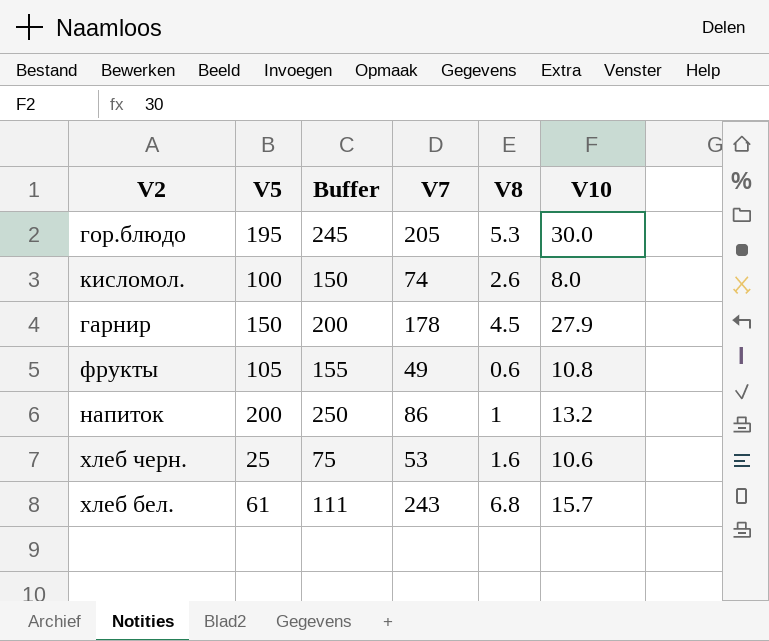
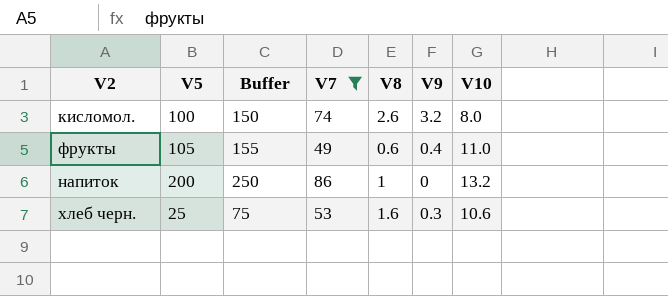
filter: none -> V7 <= 86
column V9 | position: none -> 6
фрукты | V10: 10.8 -> 11.0

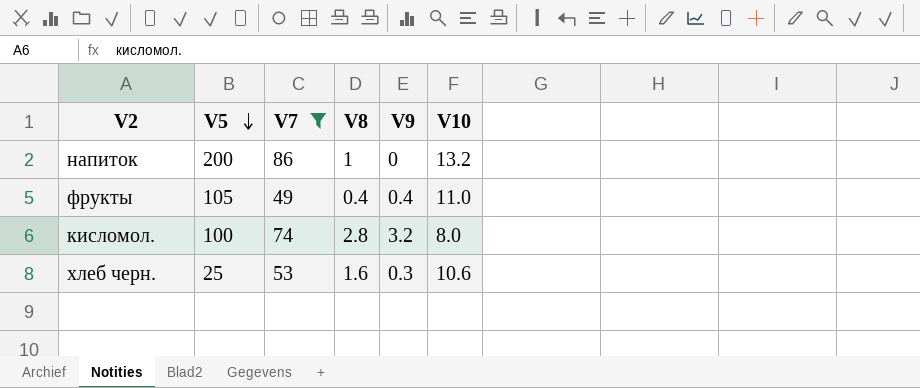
row order: none -> V5 descending
column Buffer | formula: [V5] + 50 -> none
фрукты | V8: 0.6 -> 0.4
кисломол. | V8: 2.6 -> 2.8

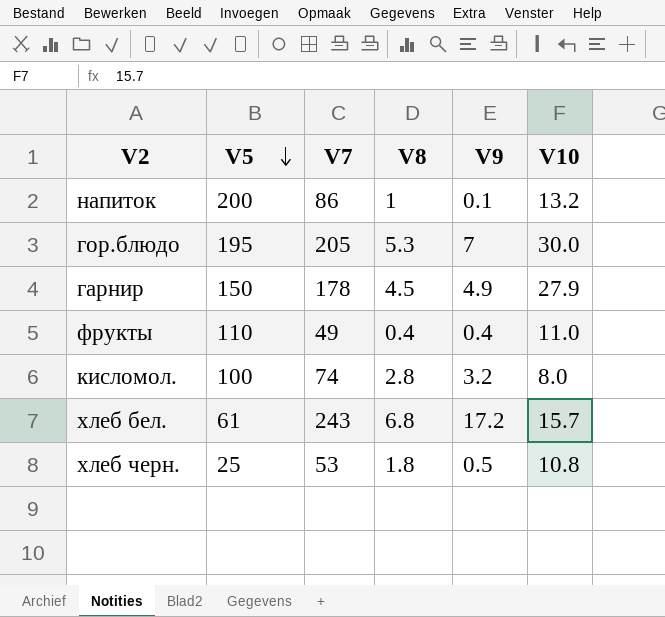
filter: V7 <= 86 -> none
напиток | V9: 0 -> 0.1
фрукты | V5: 105 -> 110
хлеб черн. | V8: 1.6 -> 1.8
хлеб черн. | V9: 0.3 -> 0.5
хлеб черн. | V10: 10.6 -> 10.8

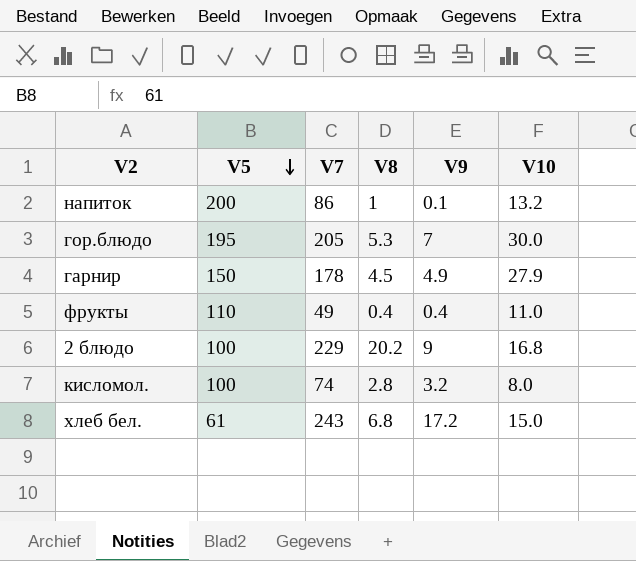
row хлеб черн.: 25 | 53 | 1.8 | 0.5 | 10.8 -> none
row 2 блюдо: none -> 100 | 229 | 20.2 | 9 | 16.8
хлеб бел. | V10: 15.7 -> 15.0

